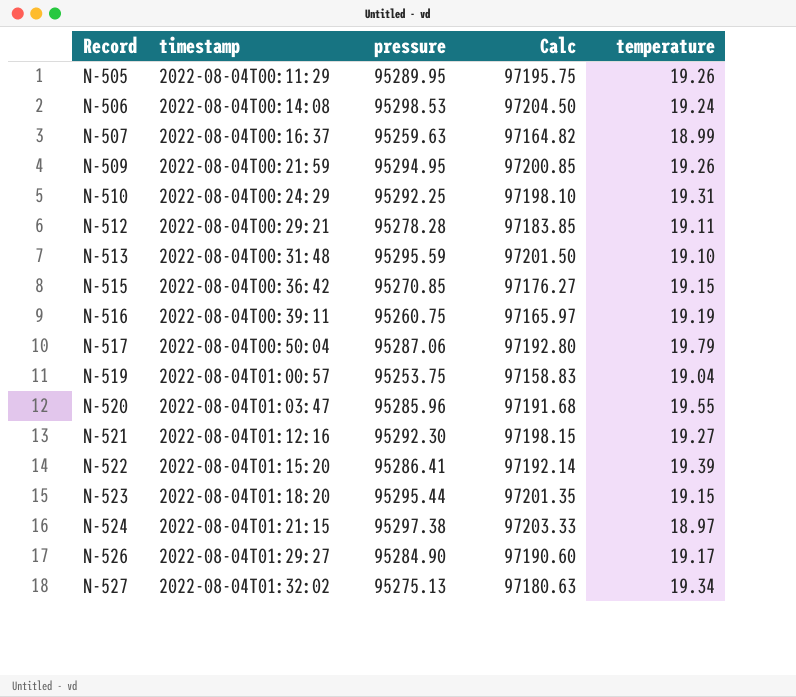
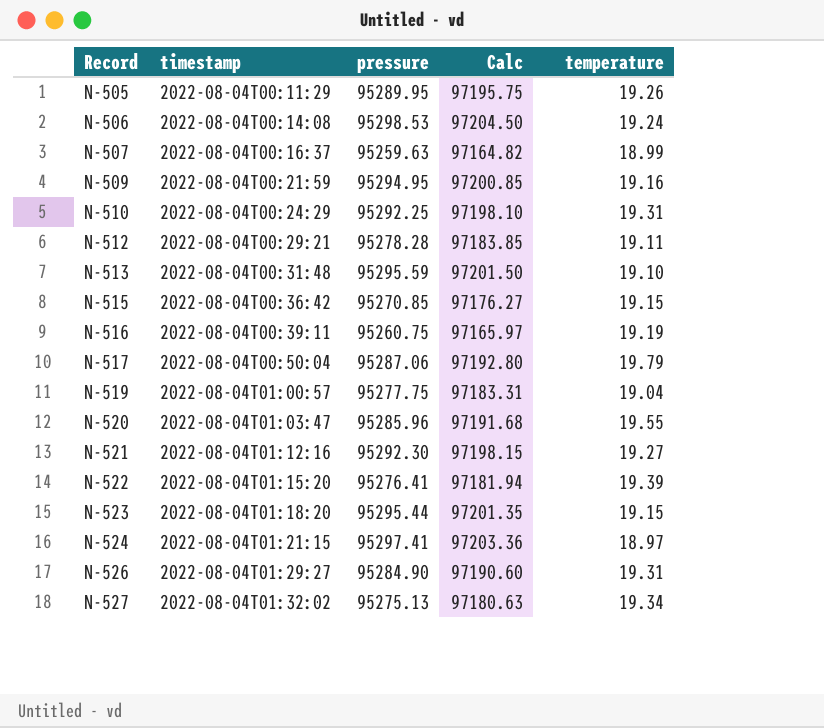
N-509 | temperature: 19.26 -> 19.16
N-519 | pressure: 95253.75 -> 95277.75
N-519 | Calc: 97158.83 -> 97183.31
N-522 | pressure: 95286.41 -> 95276.41
N-522 | Calc: 97192.14 -> 97181.94
N-524 | pressure: 95297.38 -> 95297.41
N-524 | Calc: 97203.33 -> 97203.36
N-526 | temperature: 19.17 -> 19.31

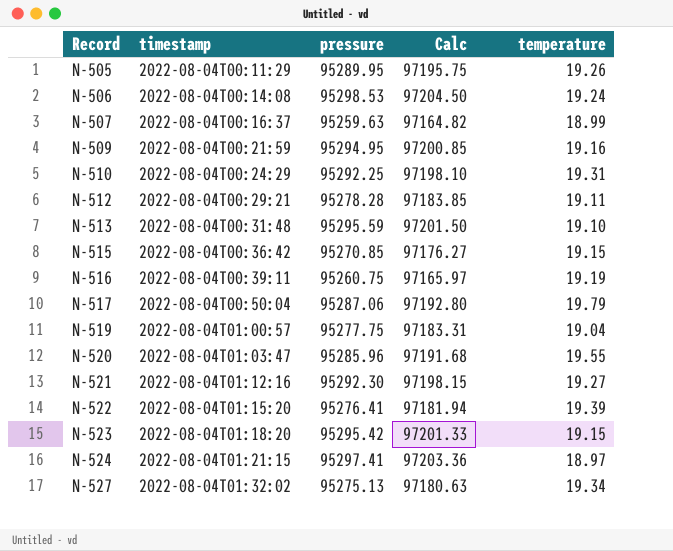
row N-526: 2022-08-04T01:29:27 | 95284.90 | 97190.60 | 19.31 -> none
N-523 | pressure: 95295.44 -> 95295.42
N-523 | Calc: 97201.35 -> 97201.33

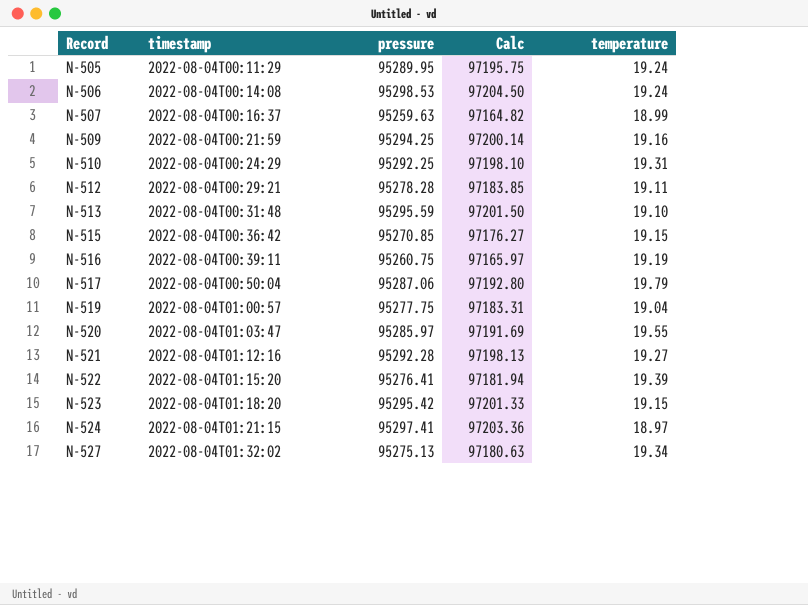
N-505 | temperature: 19.26 -> 19.24
N-509 | pressure: 95294.95 -> 95294.25
N-509 | Calc: 97200.85 -> 97200.14
N-520 | pressure: 95285.96 -> 95285.97
N-520 | Calc: 97191.68 -> 97191.69
N-521 | pressure: 95292.30 -> 95292.28
N-521 | Calc: 97198.15 -> 97198.13

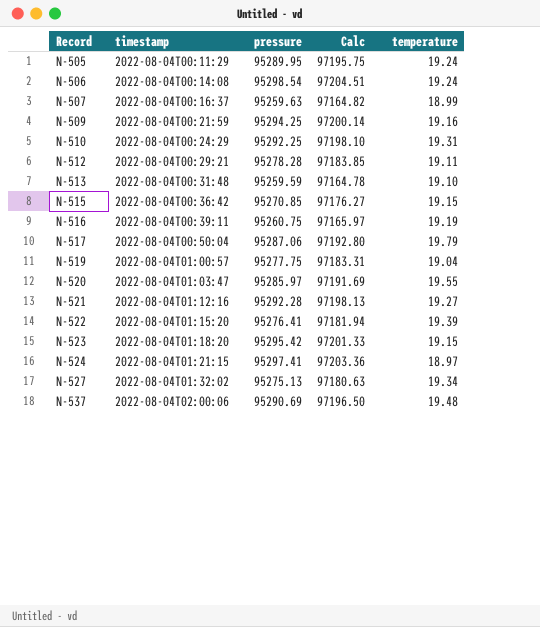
N-506 | pressure: 95298.53 -> 95298.54
N-506 | Calc: 97204.50 -> 97204.51
N-513 | pressure: 95295.59 -> 95259.59
N-513 | Calc: 97201.50 -> 97164.78
row N-537: none -> 2022-08-04T02:00:06 | 95290.69 | 97196.50 | 19.48

